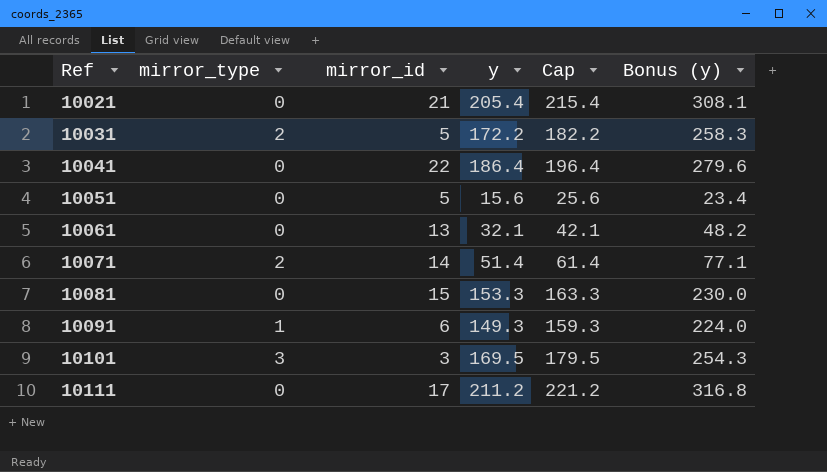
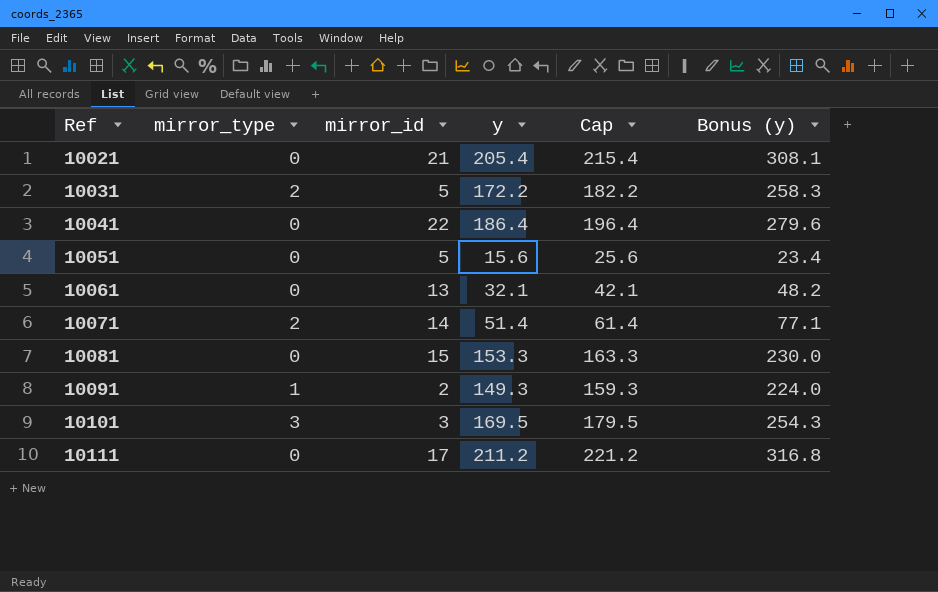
10091 | mirror_id: 6 -> 2

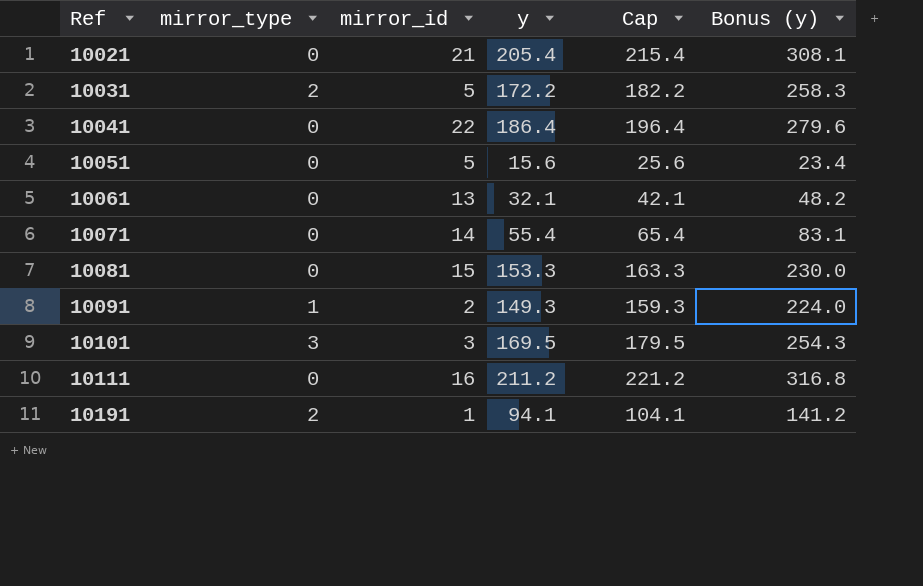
10071 | mirror_type: 2 -> 0
10071 | y: 51.4 -> 55.4
10071 | Cap: 61.4 -> 65.4
10071 | Bonus (y): 77.1 -> 83.1
10111 | mirror_id: 17 -> 16
row 10191: none -> 2 | 1 | 94.1 | 104.1 | 141.2

